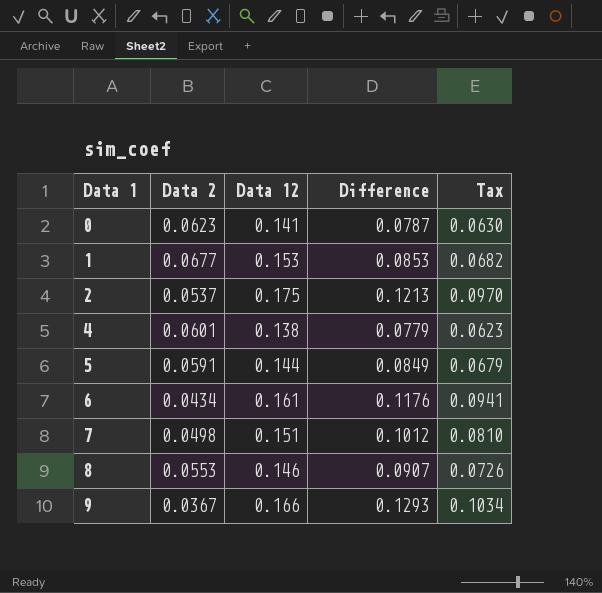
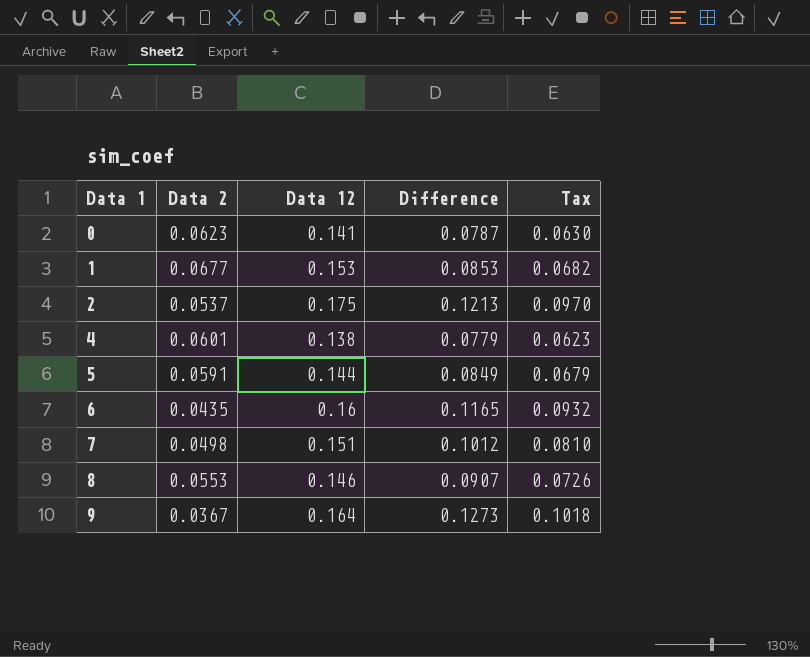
6 | Data 2: 0.0434 -> 0.0435
6 | Data 12: 0.161 -> 0.16
6 | Difference: 0.1176 -> 0.1165
6 | Tax: 0.0941 -> 0.0932
9 | Data 12: 0.166 -> 0.164
9 | Difference: 0.1293 -> 0.1273
9 | Tax: 0.1034 -> 0.1018

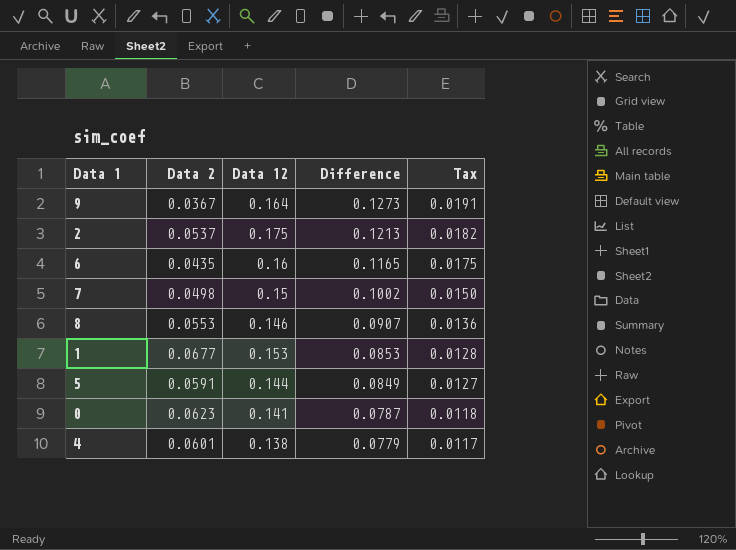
row order: Data 1 ascending -> Difference descending
column Tax | formula: [Difference] * 0.8 -> [Difference] * 0.15
7 | Data 12: 0.151 -> 0.15
7 | Difference: 0.1012 -> 0.1002

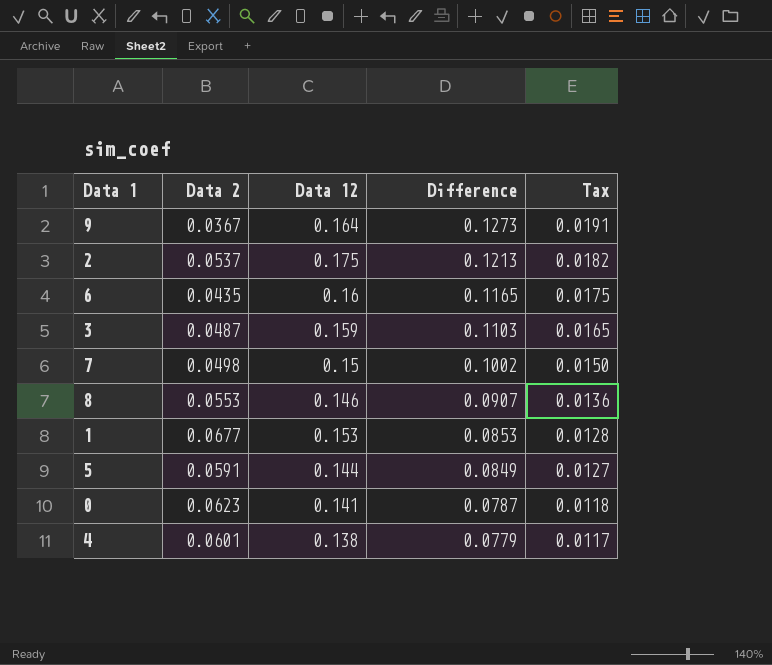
row 3: none -> 0.0487 | 0.159 | 0.1103 | 0.0165

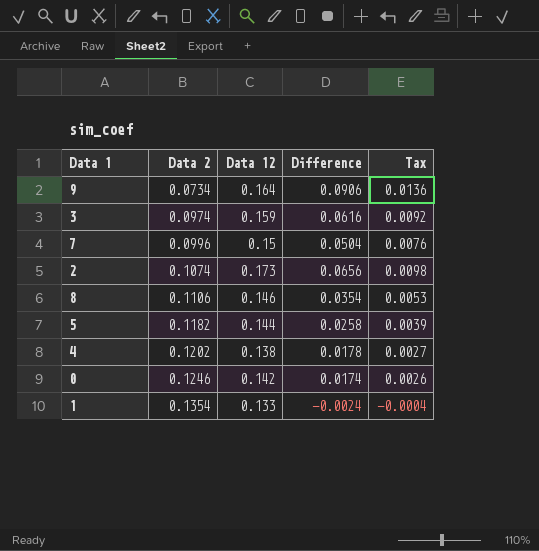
row order: Difference descending -> Data 2 ascending
row 6: 0.0435 | 0.16 | 0.1165 | 0.0175 -> none
9 | Data 2: 0.0367 -> 0.0734
9 | Difference: 0.1273 -> 0.0906
9 | Tax: 0.0191 -> 0.0136
3 | Data 2: 0.0487 -> 0.0974
3 | Difference: 0.1103 -> 0.0616
3 | Tax: 0.0165 -> 0.0092
7 | Data 2: 0.0498 -> 0.0996
7 | Difference: 0.1002 -> 0.0504
7 | Tax: 0.0150 -> 0.0076
2 | Data 2: 0.0537 -> 0.1074
2 | Data 12: 0.175 -> 0.173
2 | Difference: 0.1213 -> 0.0656
2 | Tax: 0.0182 -> 0.0098
8 | Data 2: 0.0553 -> 0.1106
8 | Difference: 0.0907 -> 0.0354
8 | Tax: 0.0136 -> 0.0053
5 | Data 2: 0.0591 -> 0.1182
5 | Difference: 0.0849 -> 0.0258
5 | Tax: 0.0127 -> 0.0039
4 | Data 2: 0.0601 -> 0.1202
4 | Difference: 0.0779 -> 0.0178
4 | Tax: 0.0117 -> 0.0027
0 | Data 2: 0.0623 -> 0.1246
0 | Data 12: 0.141 -> 0.142
0 | Difference: 0.0787 -> 0.0174
0 | Tax: 0.0118 -> 0.0026
1 | Data 2: 0.0677 -> 0.1354
1 | Data 12: 0.153 -> 0.133
1 | Difference: 0.0853 -> -0.0024
1 | Tax: 0.0128 -> -0.0004

